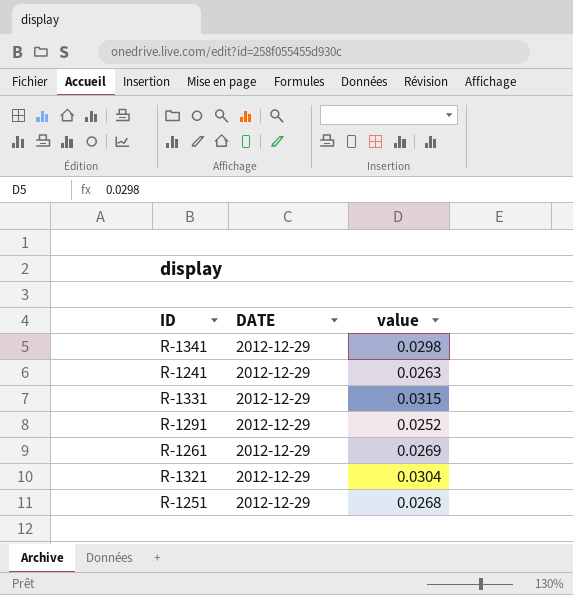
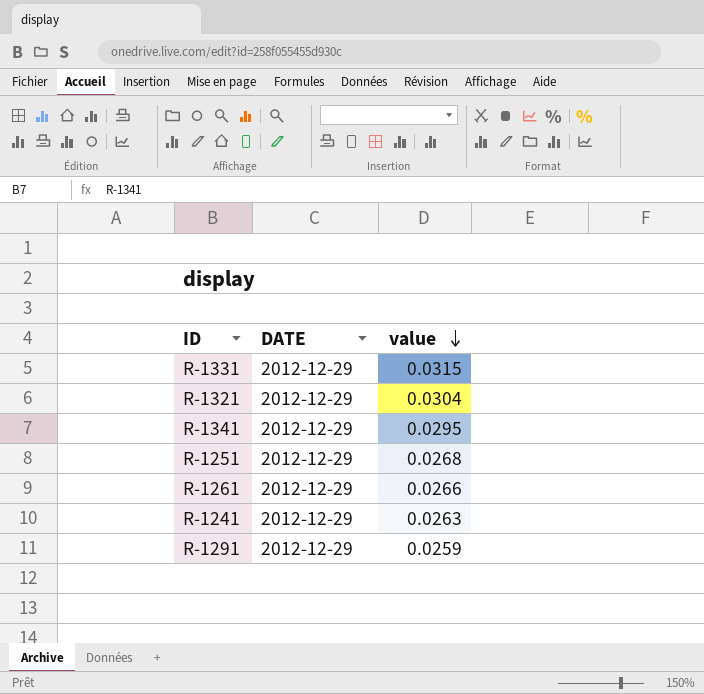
row order: none -> value descending
R-1341 | value: 0.0298 -> 0.0295
R-1261 | value: 0.0269 -> 0.0266
R-1291 | value: 0.0252 -> 0.0259

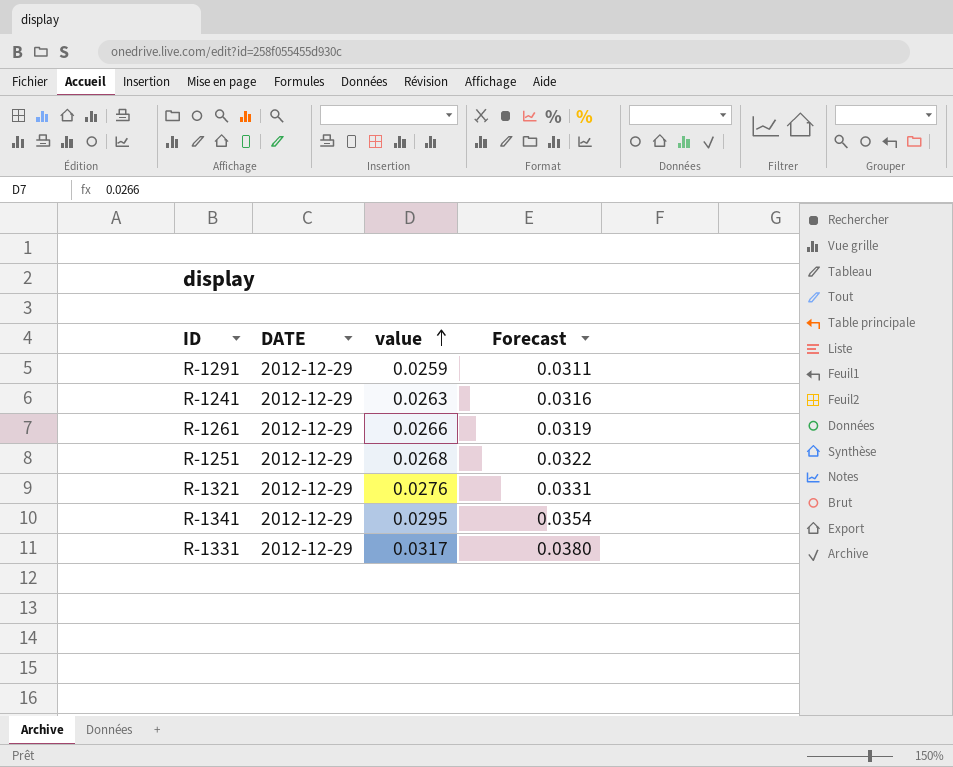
row order: value descending -> value ascending
column Forecast | formula: none -> [value] * 1.2
R-1321 | value: 0.0304 -> 0.0276
R-1331 | value: 0.0315 -> 0.0317

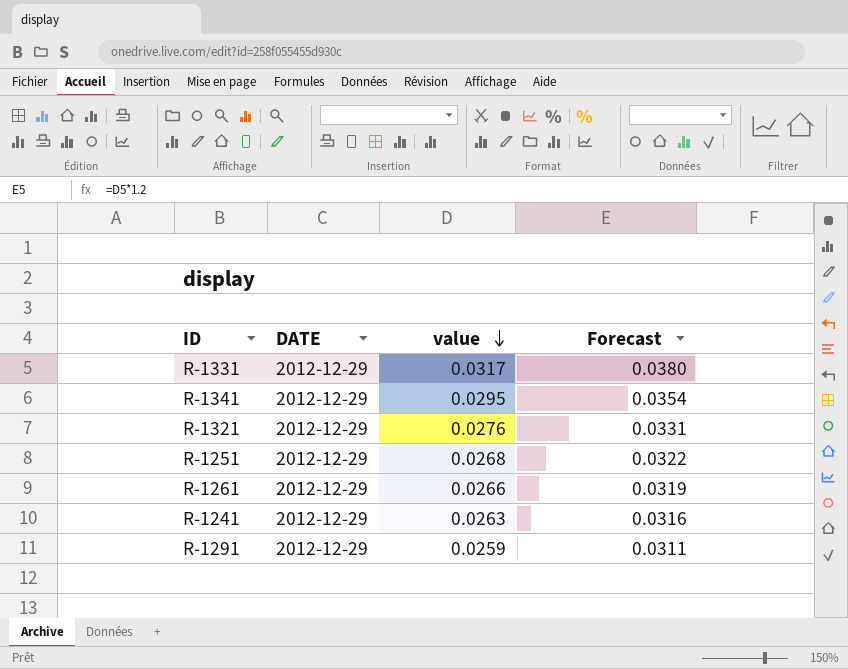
row order: value ascending -> value descending

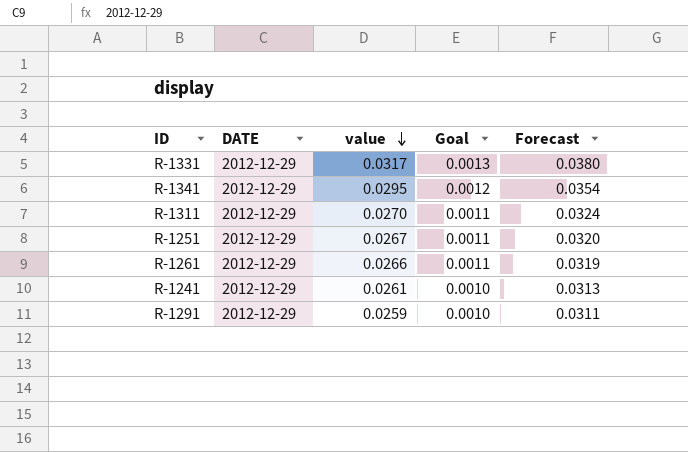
column Goal | formula: none -> [value] * 0.04
row R-1321: 2012-12-29 | 0.0276 | 0.0331 -> none
row R-1311: none -> 2012-12-29 | 0.0270 | 0.0011 | 0.0324
R-1251 | value: 0.0268 -> 0.0267
R-1251 | Forecast: 0.0322 -> 0.0320
R-1241 | value: 0.0263 -> 0.0261
R-1241 | Forecast: 0.0316 -> 0.0313

